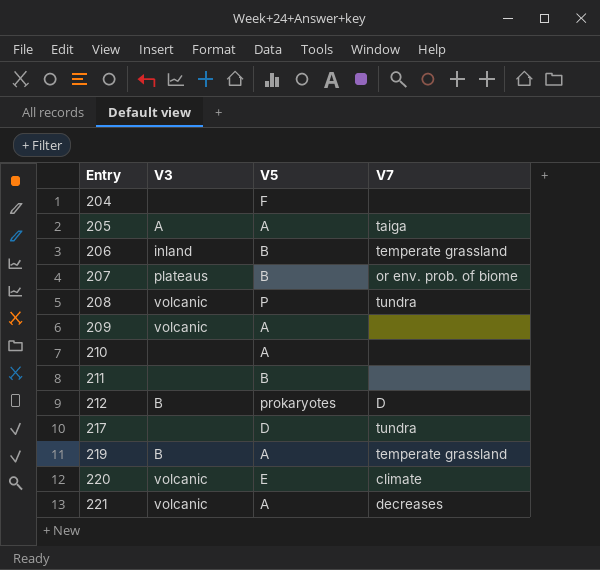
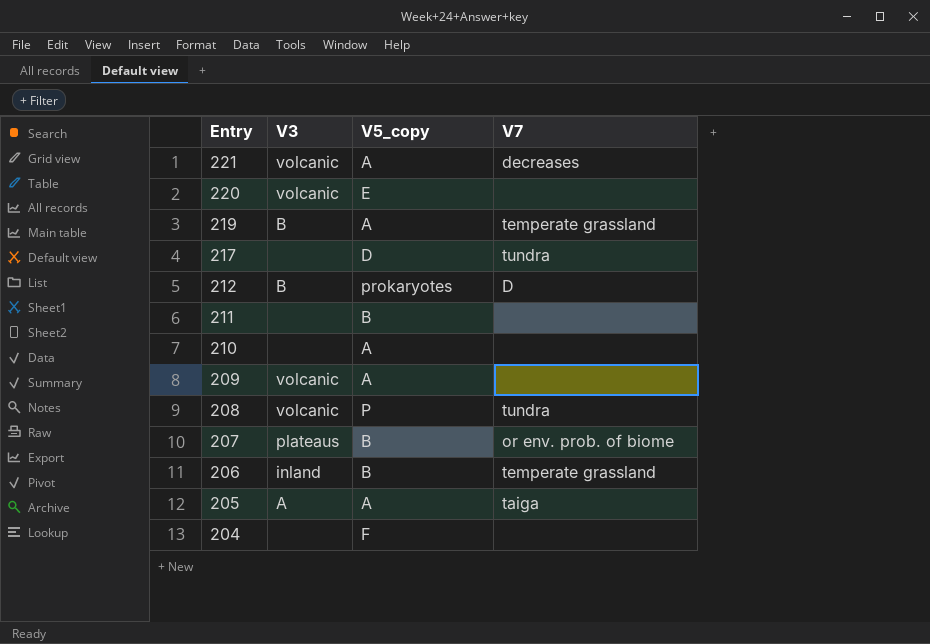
row order: Entry ascending -> Entry descending
column name: V5 -> V5_copy
220 | V7: climate -> none

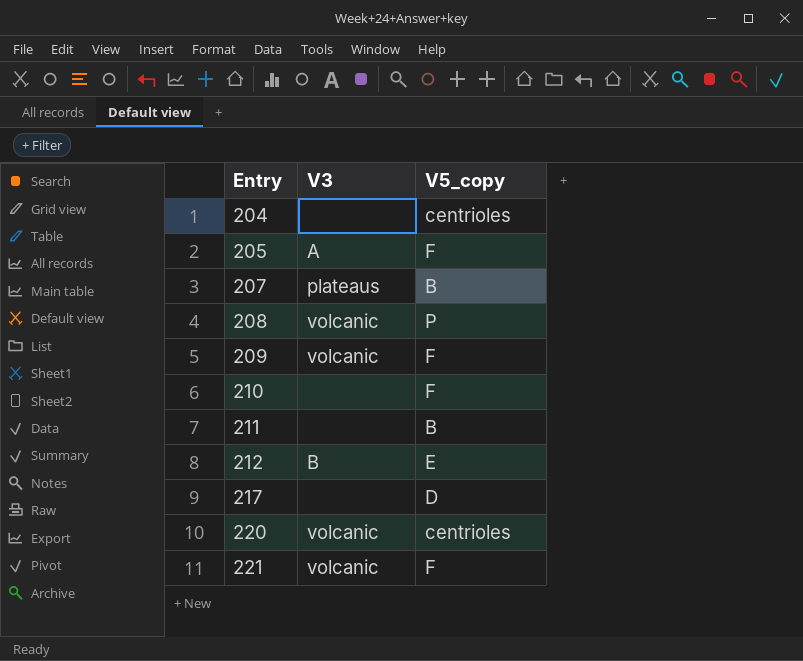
row order: Entry descending -> Entry ascending
column V7 | position: 4 -> none
row 219: B | A | temperate grassland -> none
row 206: inland | B | temperate grassland -> none
204 | V5_copy: F -> centrioles
205 | V5_copy: A -> F
209 | V5_copy: A -> F
210 | V5_copy: A -> F
212 | V5_copy: prokaryotes -> E
220 | V5_copy: E -> centrioles
221 | V5_copy: A -> F

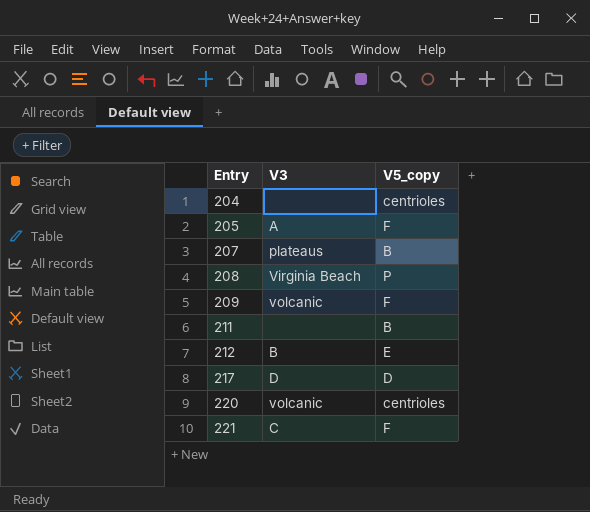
row 210: none | F -> none
208 | V3: volcanic -> Virginia Beach
217 | V3: none -> D
221 | V3: volcanic -> C

